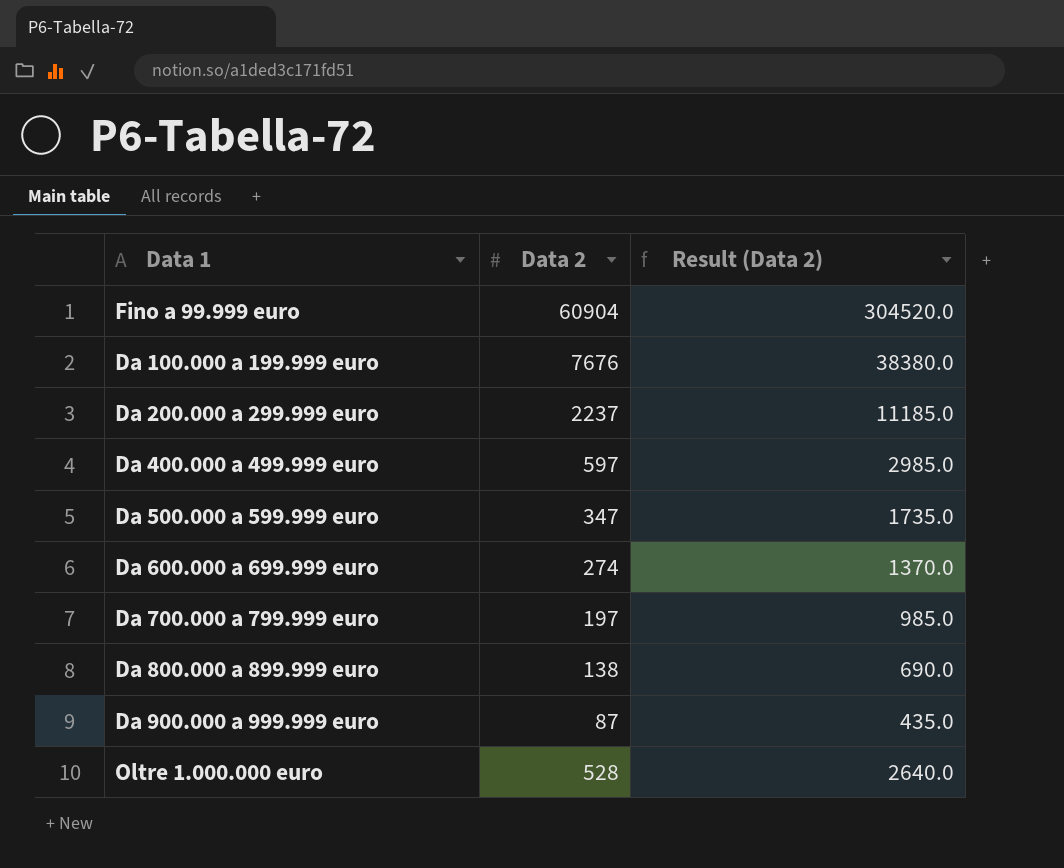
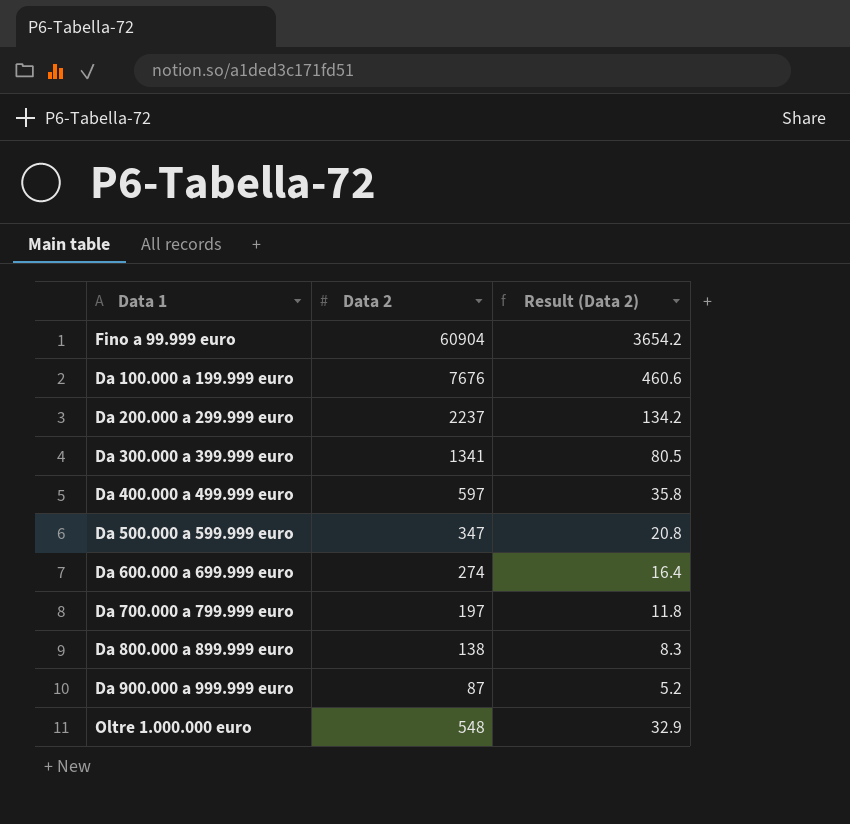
column Result (Data 2) | formula: [Data 2] * 5 -> [Data 2] * 0.06
row Da 300.000 a 399.999 euro: none -> 1341 | 80.5
Oltre 1.000.000 euro | Data 2: 528 -> 548

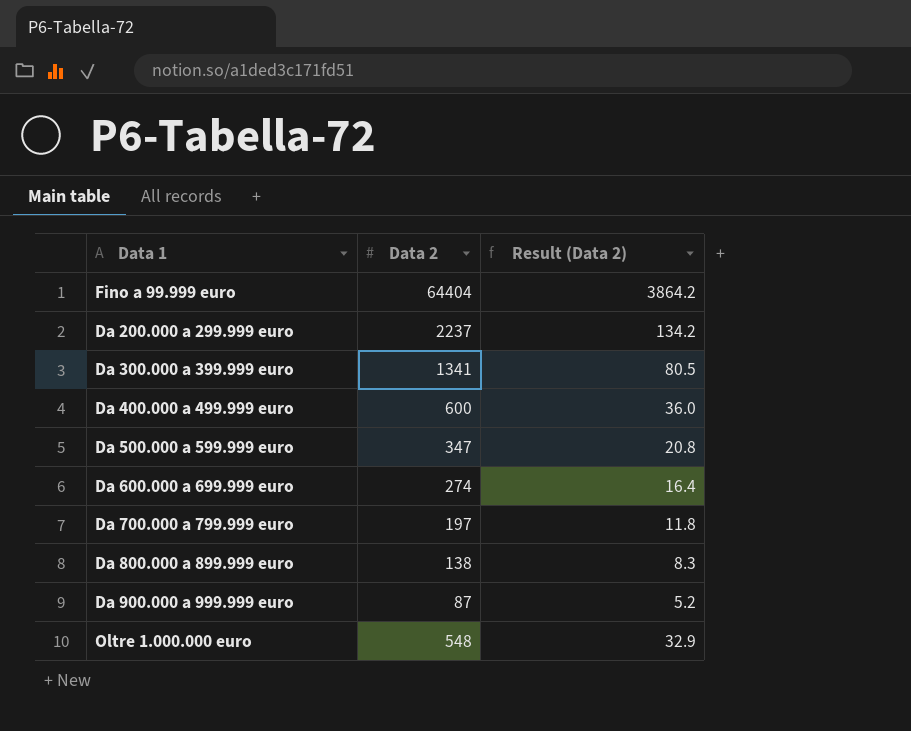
row Da 100.000 a 199.999 euro: 7676 | 460.6 -> none
Fino a 99.999 euro | Data 2: 60904 -> 64404
Fino a 99.999 euro | Result (Data 2): 3654.2 -> 3864.2
Da 400.000 a 499.999 euro | Data 2: 597 -> 600
Da 400.000 a 499.999 euro | Result (Data 2): 35.8 -> 36.0

